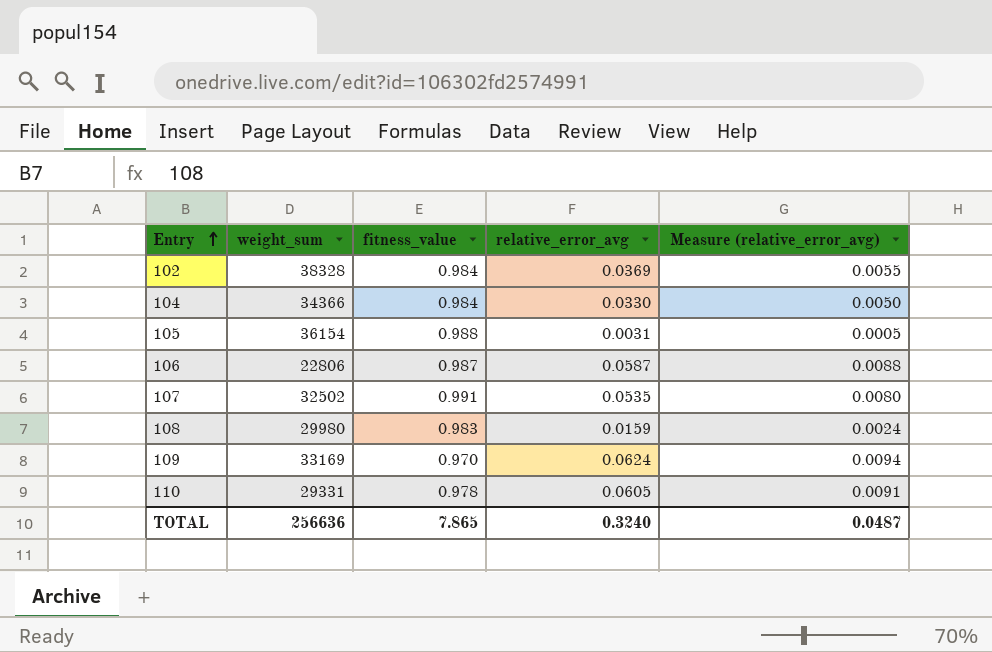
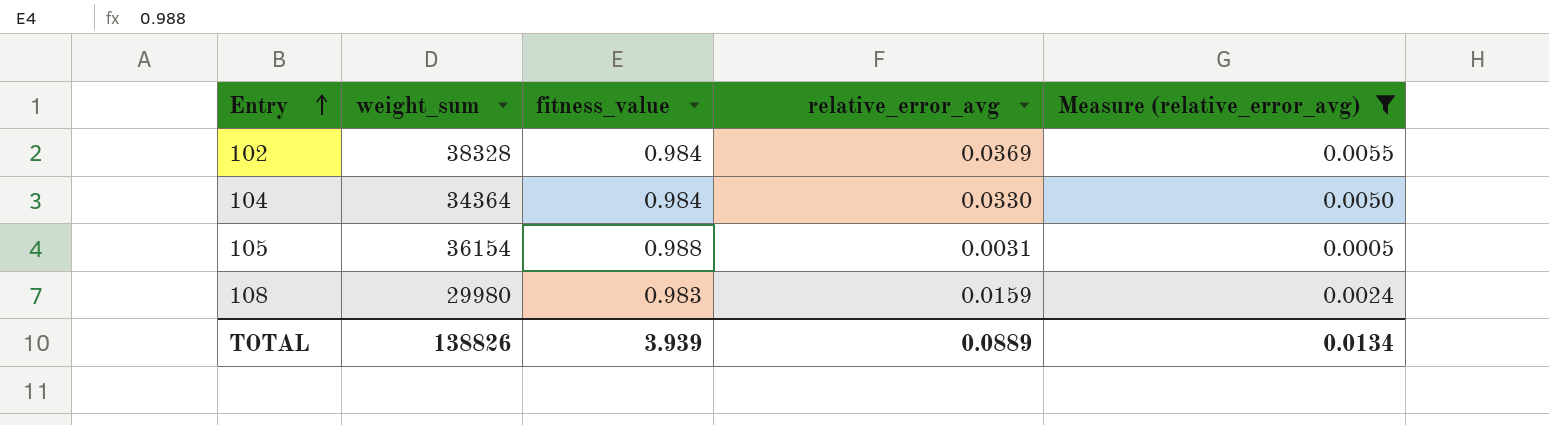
filter: none -> Measure (relative_error_avg) <= 0.0055
104 | weight_sum: 34366 -> 34364
TOTAL | weight_sum: 256636 -> 138826
TOTAL | fitness_value: 7.865 -> 3.939
TOTAL | relative_error_avg: 0.3240 -> 0.0889
TOTAL | Measure (relative_error_avg): 0.0487 -> 0.0134

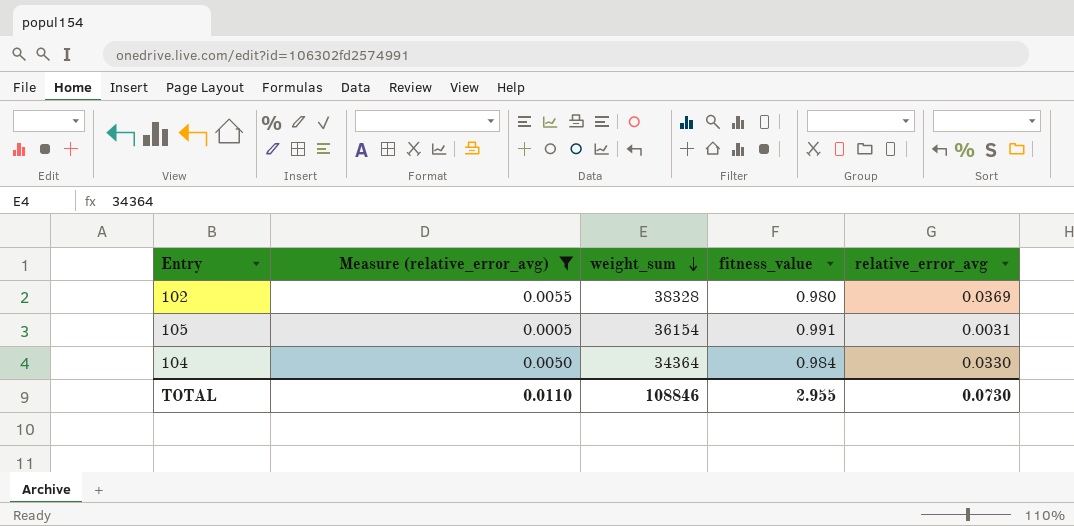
row order: Entry ascending -> weight_sum descending
column Measure (relative_error_avg) | position: 5 -> 2
row 108: 29980 | 0.983 | 0.0159 | 0.0024 -> none
102 | fitness_value: 0.984 -> 0.980
105 | fitness_value: 0.988 -> 0.991
TOTAL | Measure (relative_error_avg): 0.0134 -> 0.0110
TOTAL | weight_sum: 138826 -> 108846
TOTAL | fitness_value: 3.939 -> 2.955
TOTAL | relative_error_avg: 0.0889 -> 0.0730

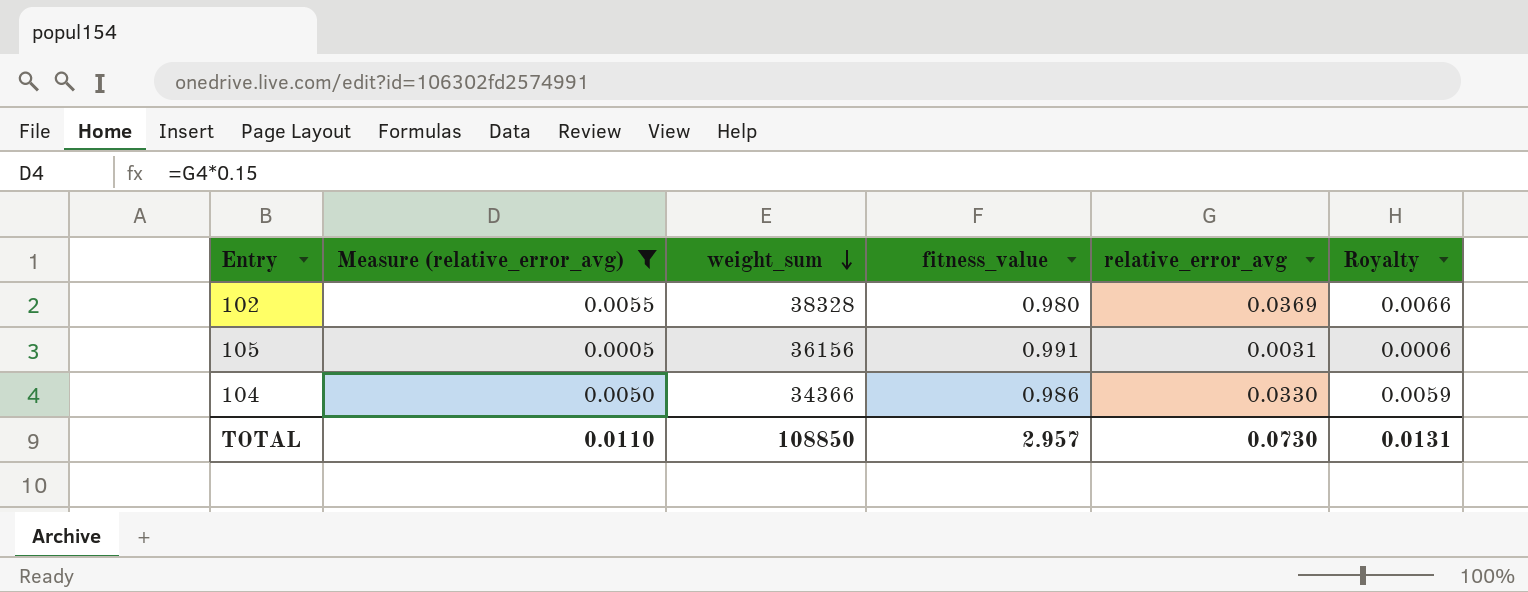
column Royalty | formula: none -> [relative_error_avg] * 0.18
105 | weight_sum: 36154 -> 36156
104 | weight_sum: 34364 -> 34366
104 | fitness_value: 0.984 -> 0.986
TOTAL | weight_sum: 108846 -> 108850
TOTAL | fitness_value: 2.955 -> 2.957

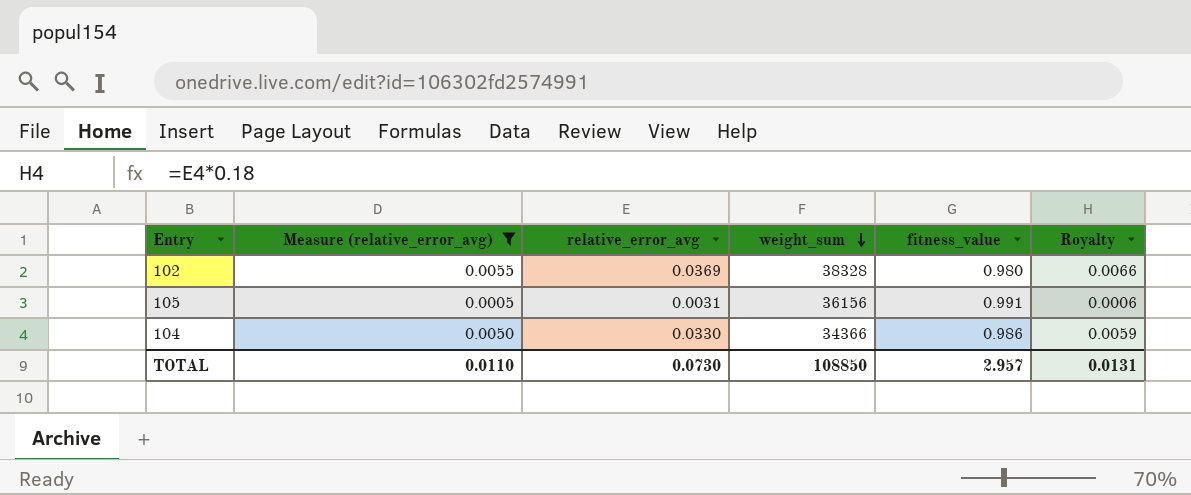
column relative_error_avg | position: 5 -> 3

